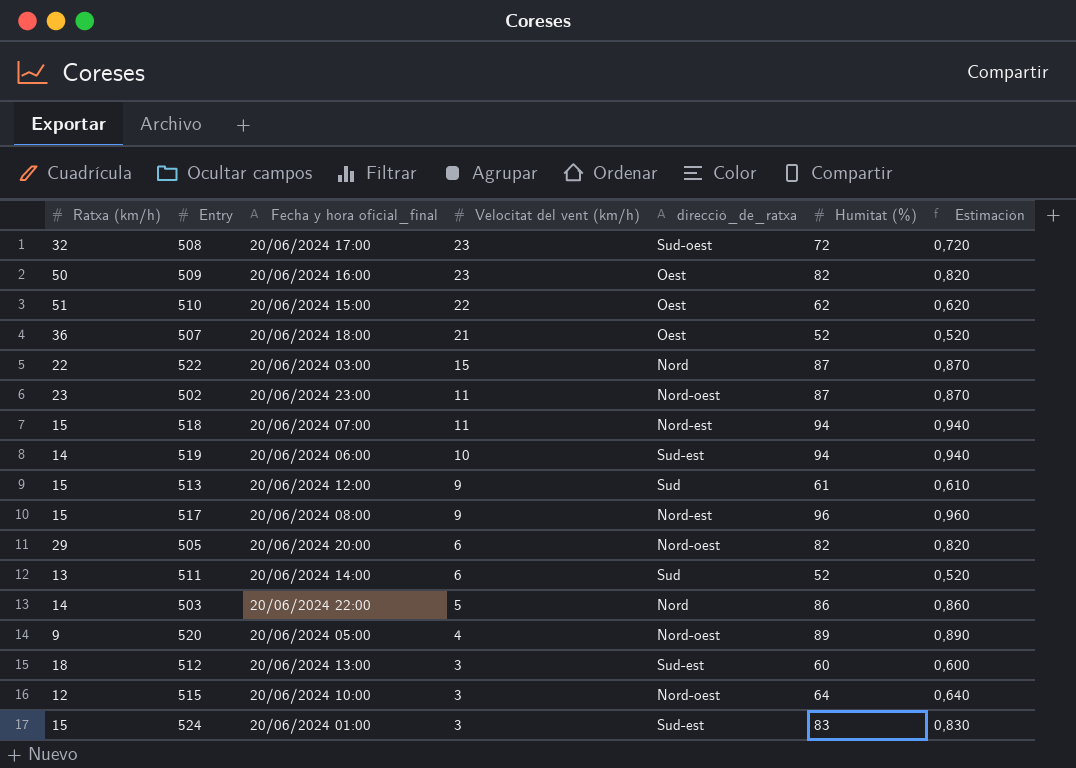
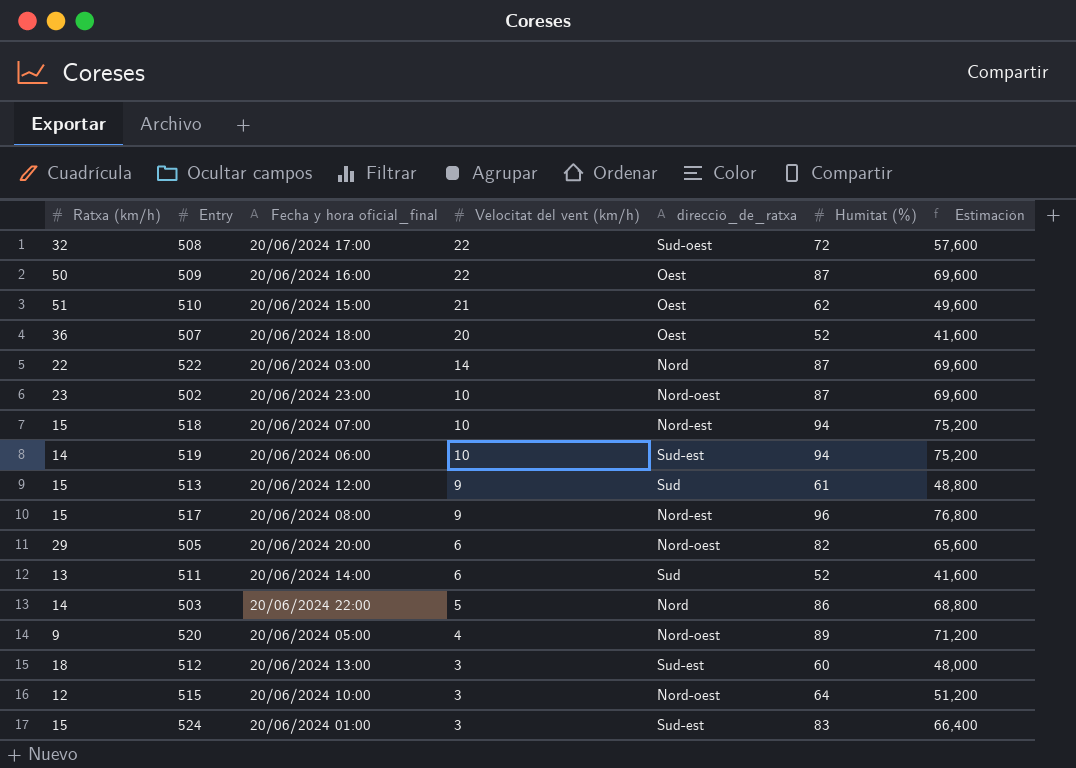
column Estimación | formula: [Humitat (%)] * 0,01 -> [Humitat (%)] * 0,8
508 | Velocitat del vent (km/h): 23 -> 22
509 | Velocitat del vent (km/h): 23 -> 22
509 | Humitat (%): 82 -> 87
510 | Velocitat del vent (km/h): 22 -> 21
507 | Velocitat del vent (km/h): 21 -> 20
522 | Velocitat del vent (km/h): 15 -> 14
502 | Velocitat del vent (km/h): 11 -> 10
518 | Velocitat del vent (km/h): 11 -> 10

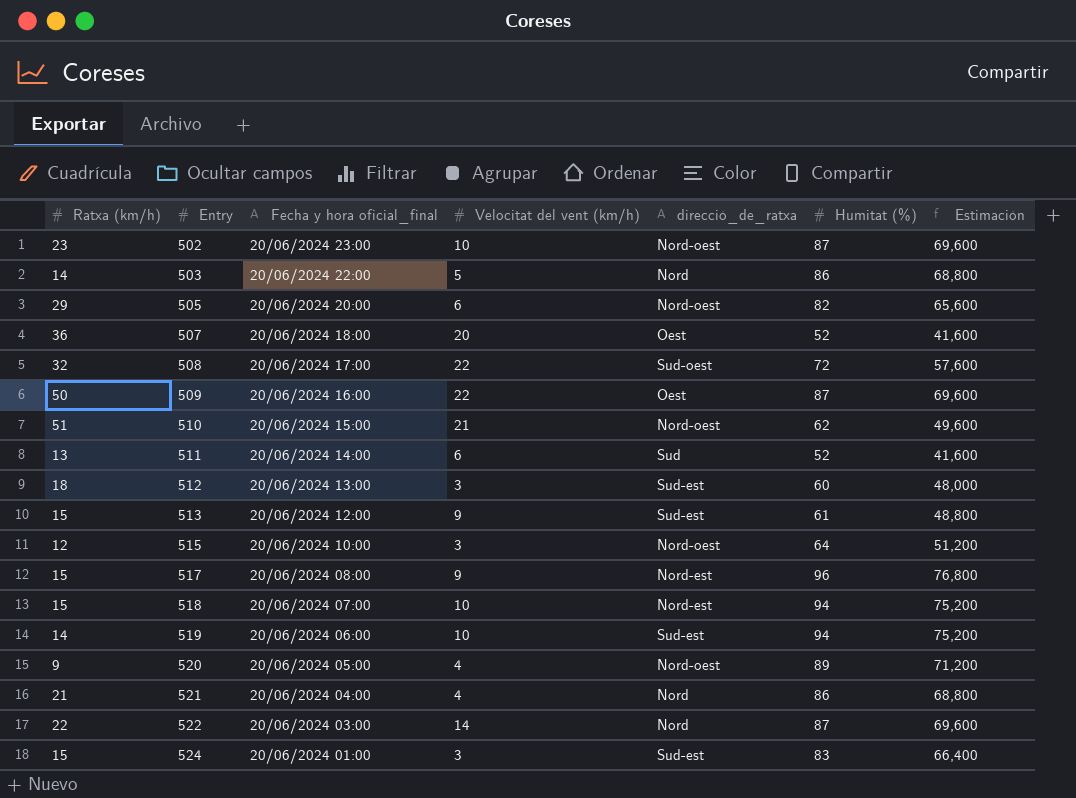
row order: Velocitat del vent (km/h) descending -> Entry ascending
510 | direcció_de_ratxa: Oest -> Nord-oest
513 | direcció_de_ratxa: Sud -> Sud-est
row 521: none -> 21 | 20/06/2024 04:00 | 4 | Nord | 86 | 68,800

